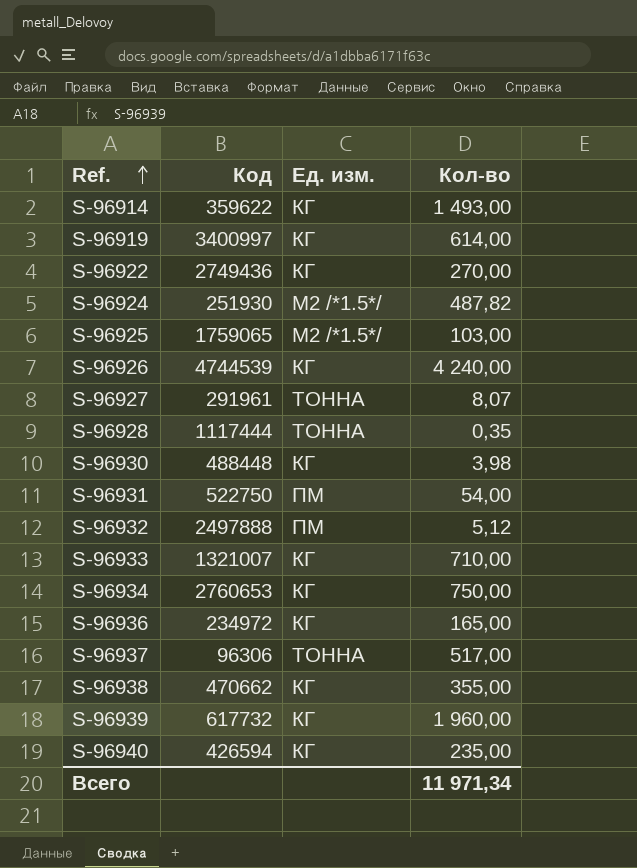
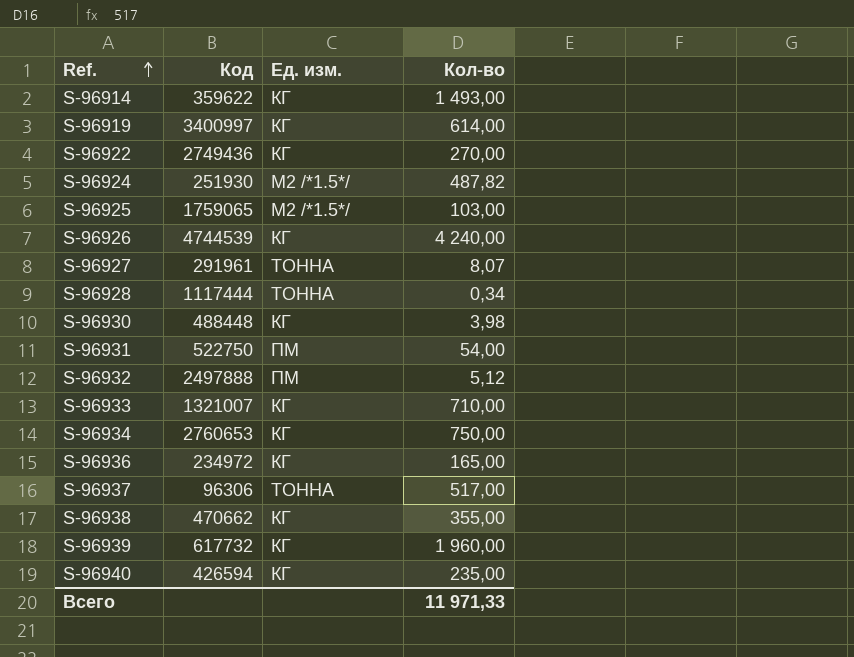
S-96928 | Кол-во: 0,35 -> 0,34
Всего | Кол-во: 11 971,34 -> 11 971,33

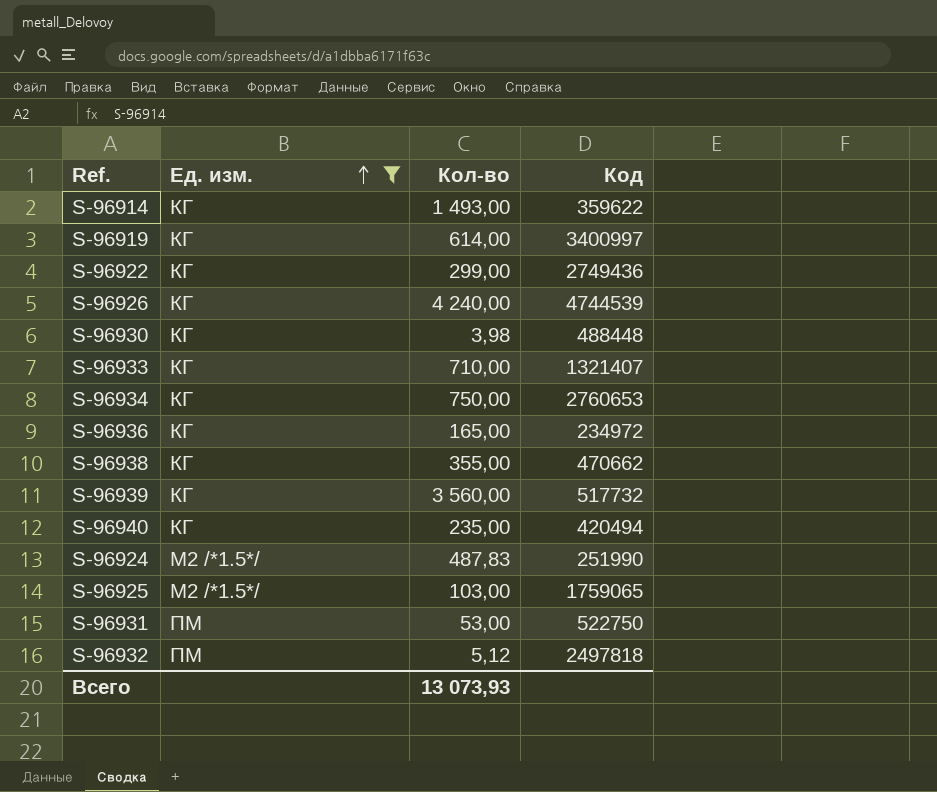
filter: none -> Ед. изм. != ТОННА
row order: Ref. ascending -> Ед. изм. ascending
column Код | position: 2 -> 4
S-96922 | Кол-во: 270,00 -> 299,00
S-96933 | Код: 1321007 -> 1321407
S-96939 | Кол-во: 1 960,00 -> 3 560,00
S-96939 | Код: 617732 -> 517732
S-96940 | Код: 426594 -> 420494
S-96924 | Кол-во: 487,82 -> 487,83
S-96924 | Код: 251930 -> 251990
S-96931 | Кол-во: 54,00 -> 53,00
S-96932 | Код: 2497888 -> 2497818
Всего | Кол-во: 11 971,33 -> 13 073,93

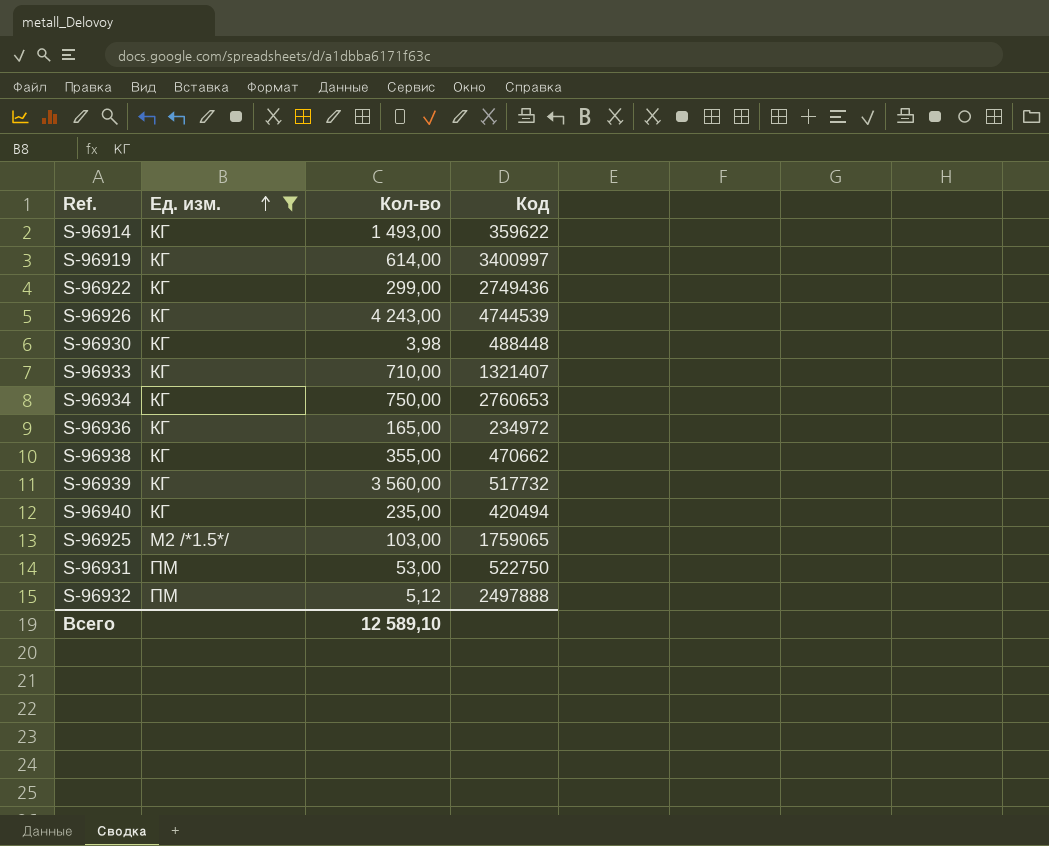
row S-96924: М2 /*1.5*/ | 487,83 | 251990 -> none
S-96926 | Кол-во: 4 240,00 -> 4 243,00
S-96932 | Код: 2497818 -> 2497888
Всего | Кол-во: 13 073,93 -> 12 589,10

